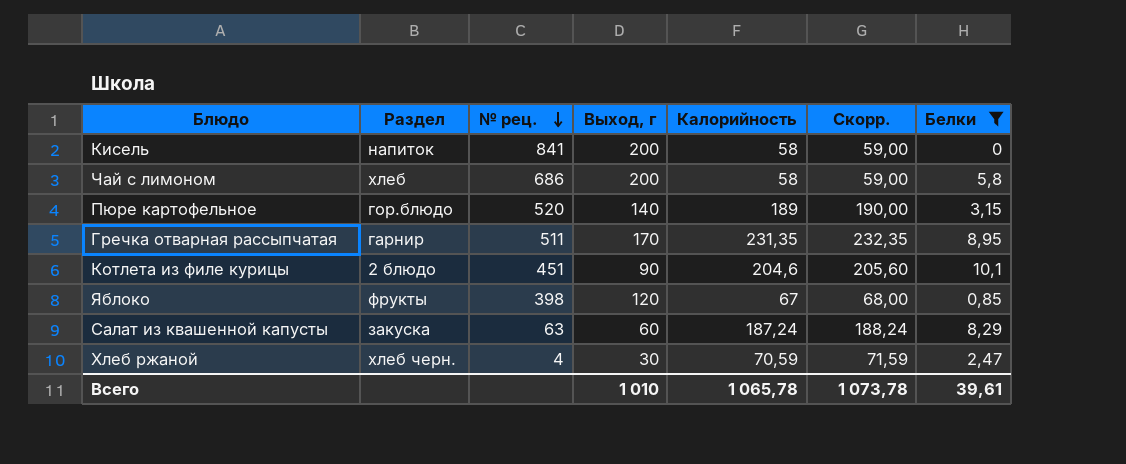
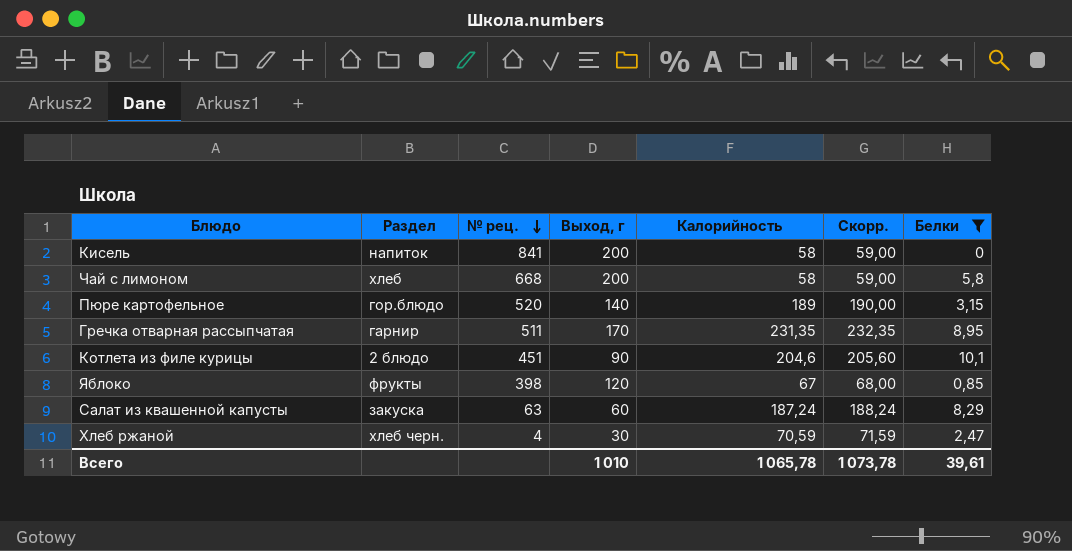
Чай с лимоном | № рец.: 686 -> 668

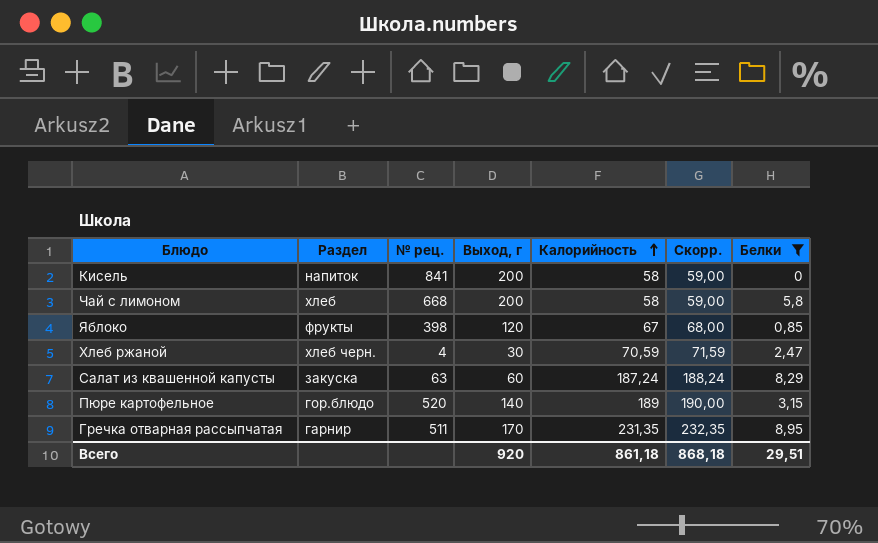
row order: № рец. descending -> Калорийность ascending
row Котлета из филе курицы: 2 блюдо | 451 | 90 | 204,6 | 205,60 | 10,1 -> none
Всего | Выход, г: 1 010 -> 920
Всего | Калорийность: 1 065,78 -> 861,18
Всего | Скорр.: 1 073,78 -> 868,18
Всего | Белки: 39,61 -> 29,51

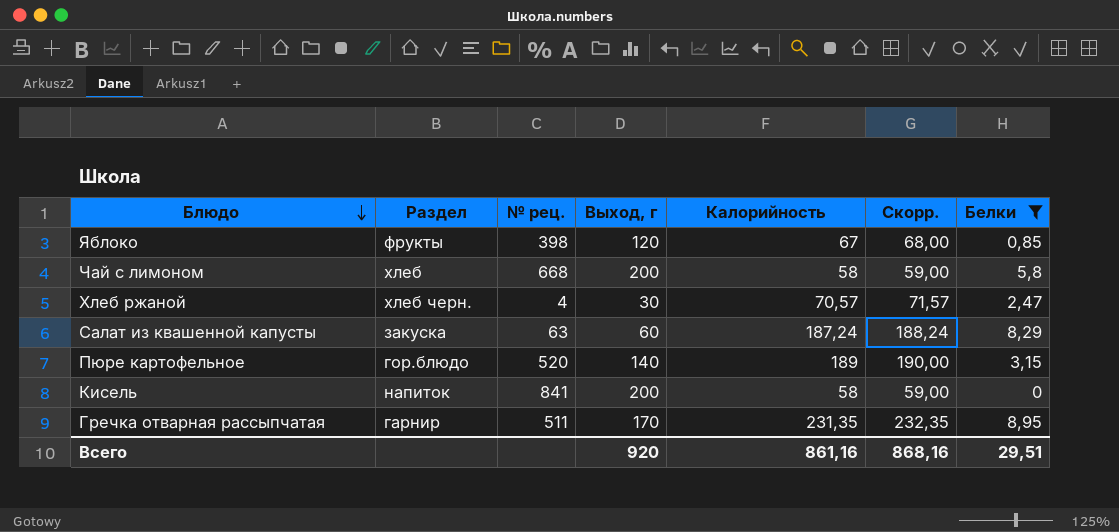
row order: Калорийность ascending -> Блюдо descending
Хлеб ржаной | Калорийность: 70,59 -> 70,57
Хлеб ржаной | Скорр.: 71,59 -> 71,57
Всего | Калорийность: 861,18 -> 861,16
Всего | Скорр.: 868,18 -> 868,16

